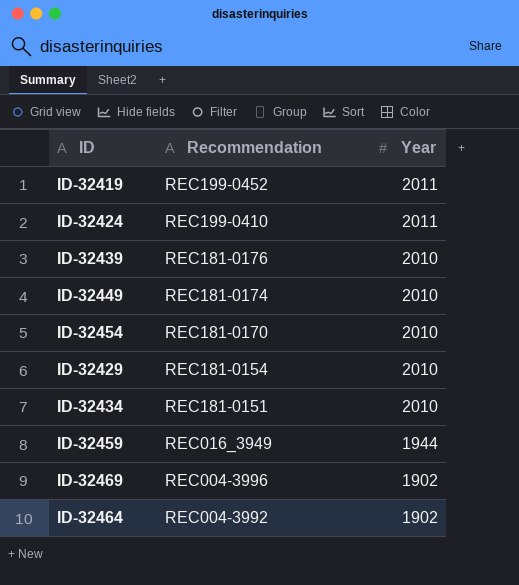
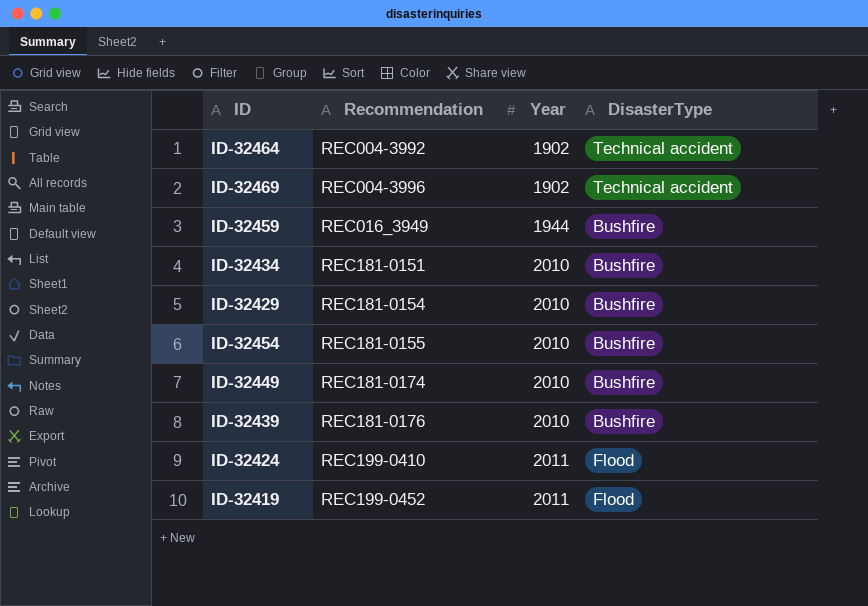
row order: Recommendation descending -> Recommendation ascending
column DisasterType | position: none -> 4
ID-32454 | Recommendation: REC181-0170 -> REC181-0155

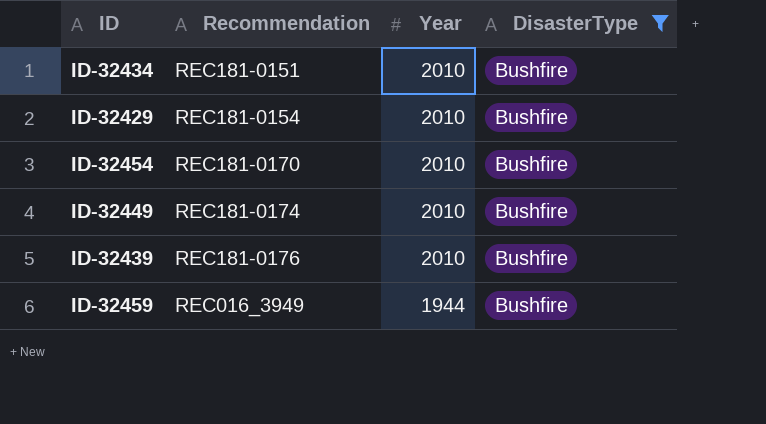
filter: none -> DisasterType = Bushfire
row order: Recommendation ascending -> Year descending
ID-32454 | Recommendation: REC181-0155 -> REC181-0170

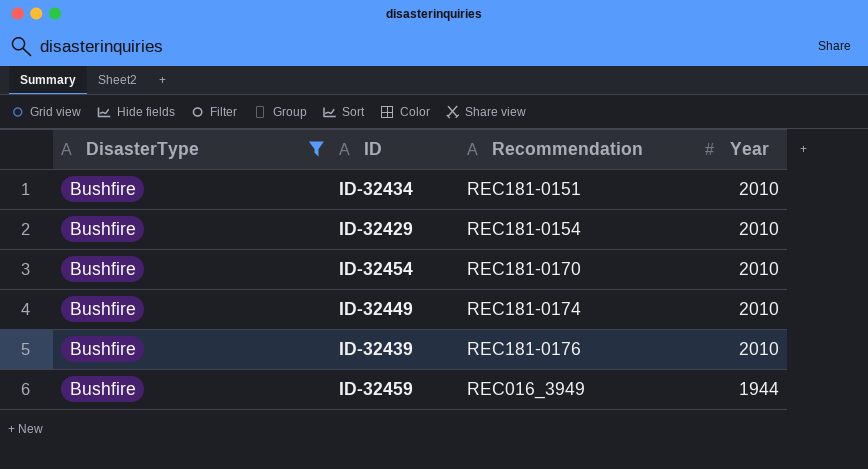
column DisasterType | position: 4 -> 1

